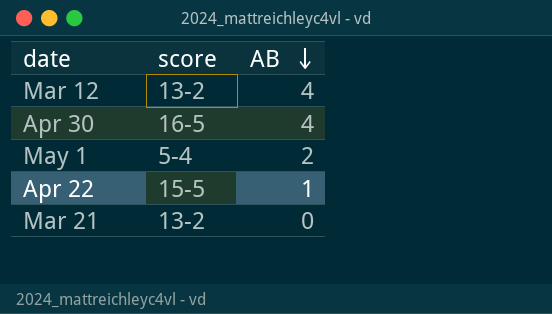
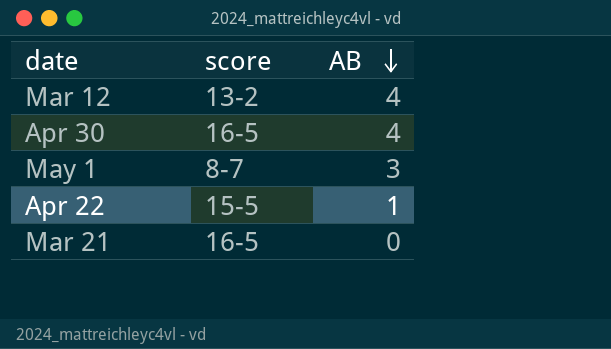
May 1 | score: 5-4 -> 8-7
May 1 | AB: 2 -> 3
Mar 21 | score: 13-2 -> 16-5

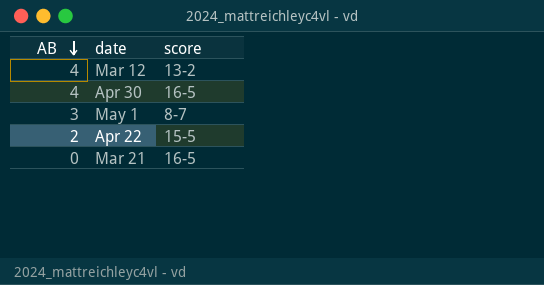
column AB | position: 3 -> 1
Apr 22 | AB: 1 -> 2

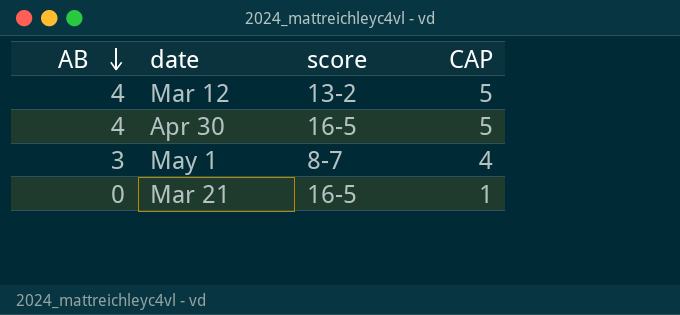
column CAP | formula: none -> [AB] + 1
row Apr 22: 2 | 15-5 -> none

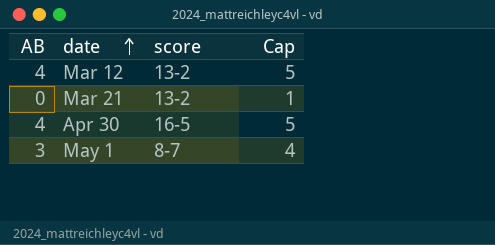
row order: AB descending -> date ascending
column name: CAP -> Cap
Mar 21 | score: 16-5 -> 13-2

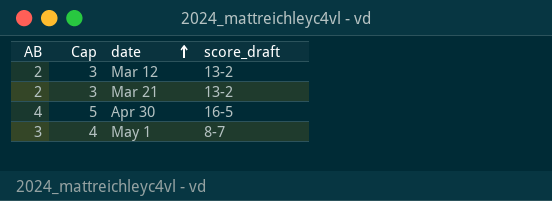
column Cap | position: 4 -> 2
column name: score -> score_draft
Mar 12 | AB: 4 -> 2
Mar 12 | Cap: 5 -> 3
Mar 21 | AB: 0 -> 2
Mar 21 | Cap: 1 -> 3

